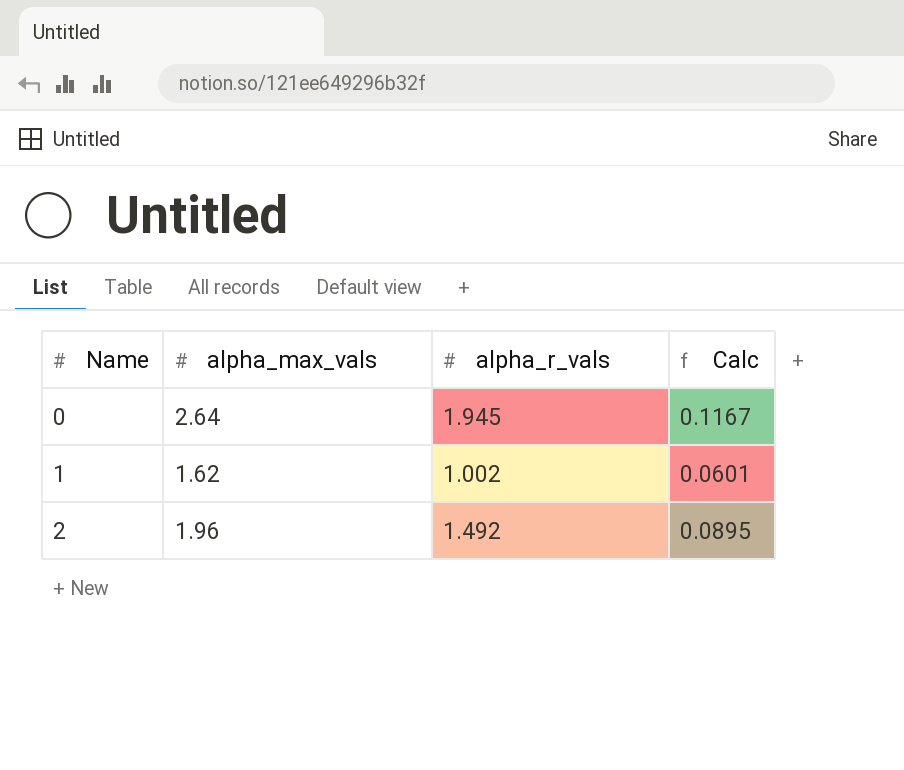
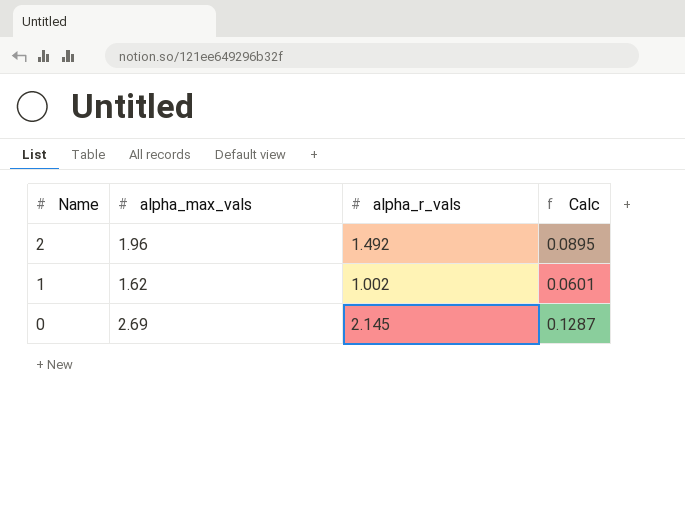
row order: Name ascending -> Name descending
0 | alpha_max_vals: 2.64 -> 2.69
0 | alpha_r_vals: 1.945 -> 2.145
0 | Calc: 0.1167 -> 0.1287

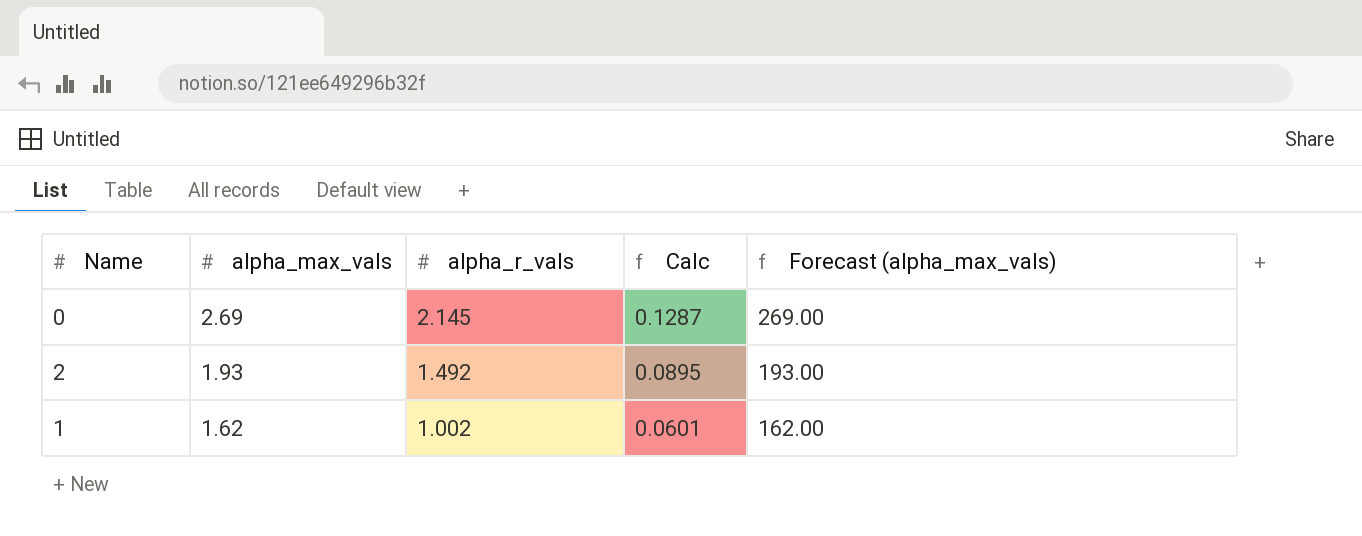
row order: Name descending -> alpha_max_vals descending
column Forecast (alpha_max_vals) | formula: none -> [alpha_max_vals] * 100
2 | alpha_max_vals: 1.96 -> 1.93

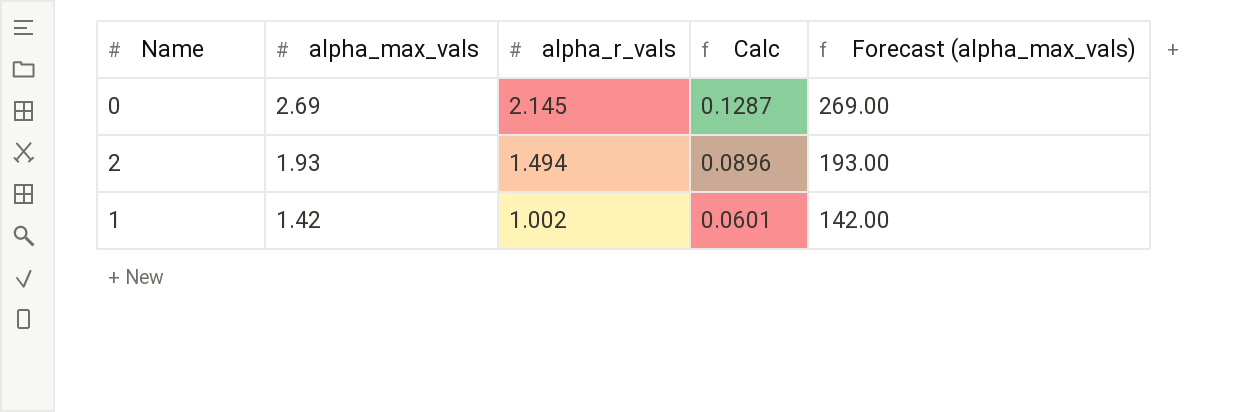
2 | alpha_r_vals: 1.492 -> 1.494
2 | Calc: 0.0895 -> 0.0896
1 | alpha_max_vals: 1.62 -> 1.42
1 | Forecast (alpha_max_vals): 162.00 -> 142.00

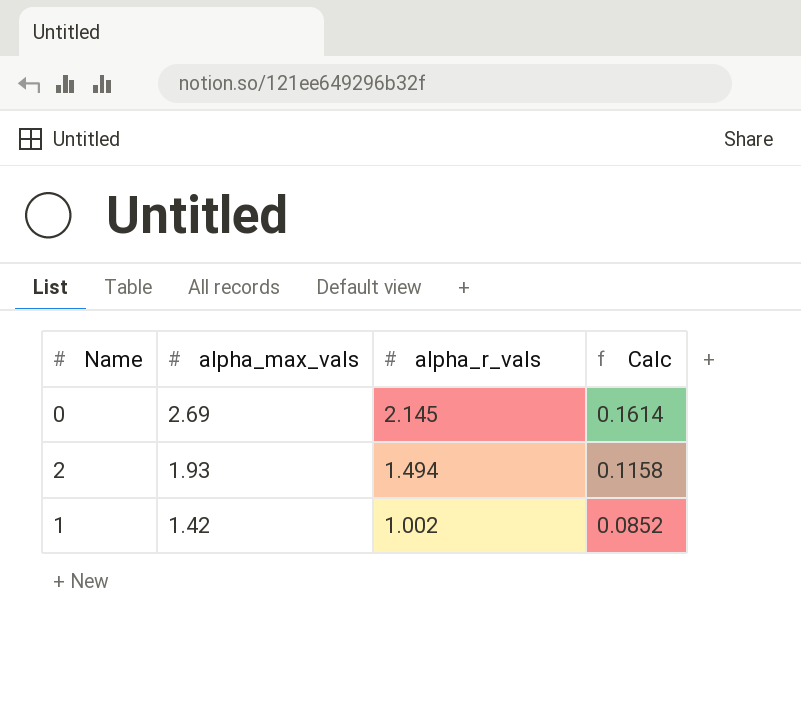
column Forecast (alpha_max_vals) | formula: [alpha_max_vals] * 100 -> none
column Calc | formula: [alpha_r_vals] * 0.06 -> [alpha_max_vals] * 0.06

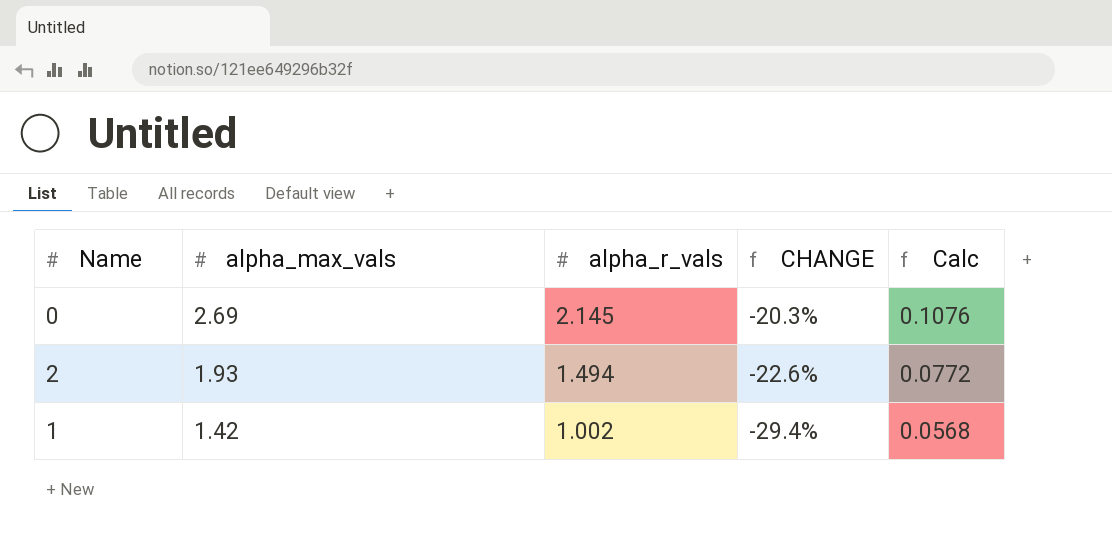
column CHANGE | formula: none -> ([alpha_r_vals] - [alpha_max_vals]) / [alpha_max_vals]
column Calc | formula: [alpha_max_vals] * 0.06 -> [alpha_max_vals] * 0.04

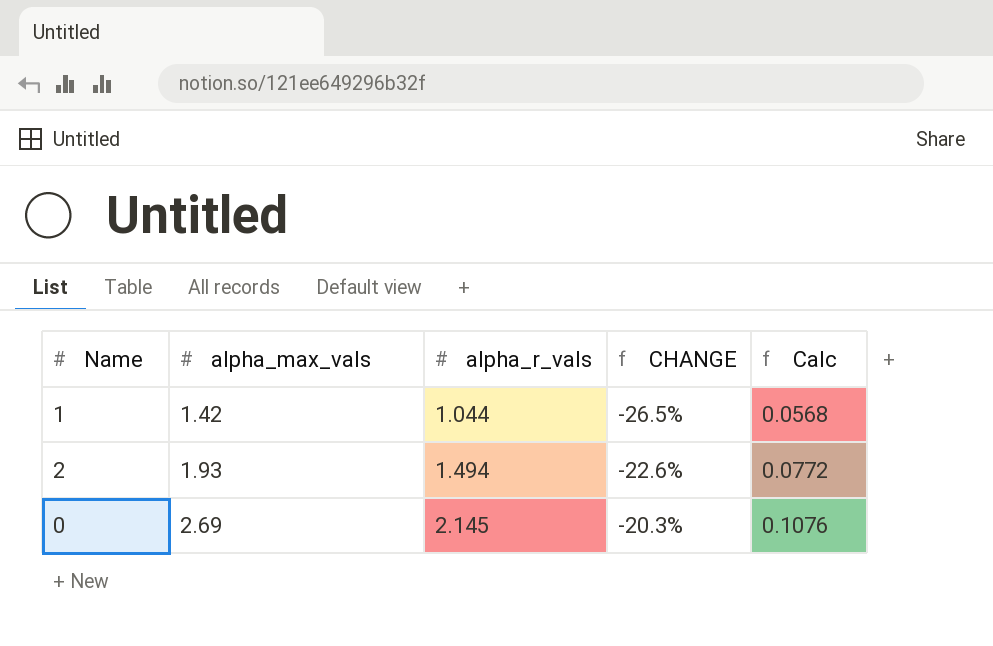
row order: alpha_max_vals descending -> alpha_max_vals ascending
1 | alpha_r_vals: 1.002 -> 1.044
1 | CHANGE: -29.4% -> -26.5%

